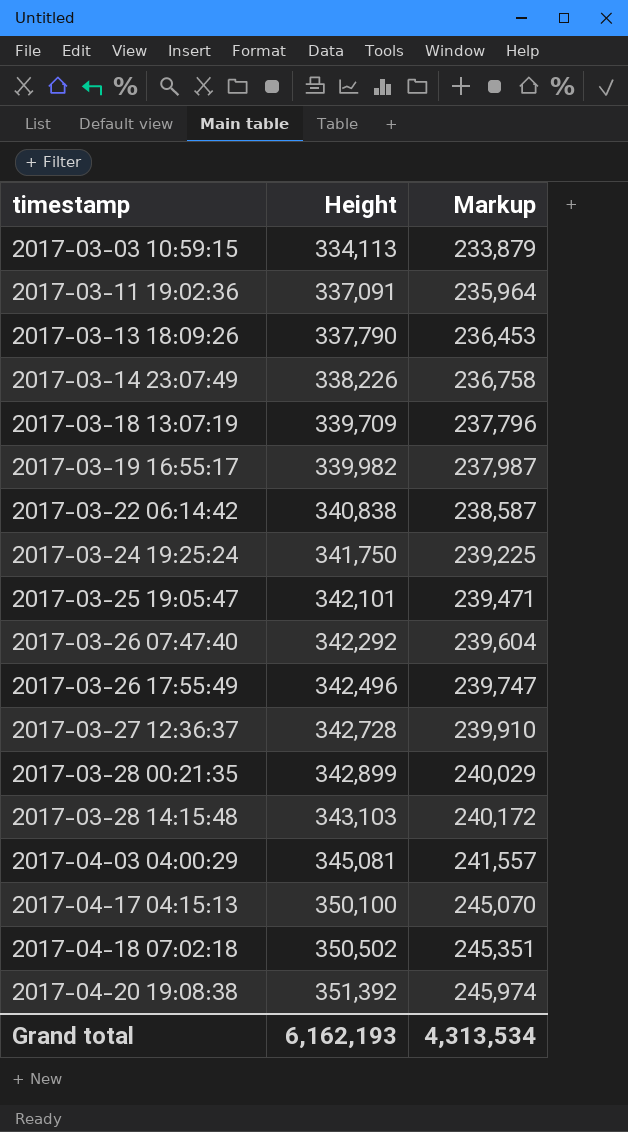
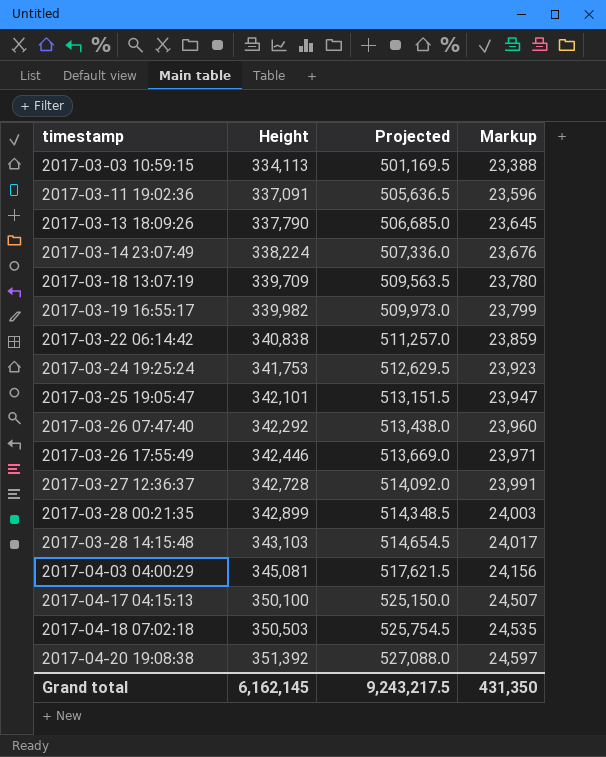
column Projected | formula: none -> [Height] * 1.5
column Markup | formula: [Height] * 0.7 -> [Height] * 0.07
2017-03-14 23:07:49 | Height: 338,226 -> 338,224
2017-03-24 19:25:24 | Height: 341,750 -> 341,753
2017-03-26 17:55:49 | Height: 342,496 -> 342,446
2017-04-18 07:02:18 | Height: 350,502 -> 350,503
Grand total | Height: 6,162,193 -> 6,162,145
Grand total | Markup: 4,313,534 -> 431,350

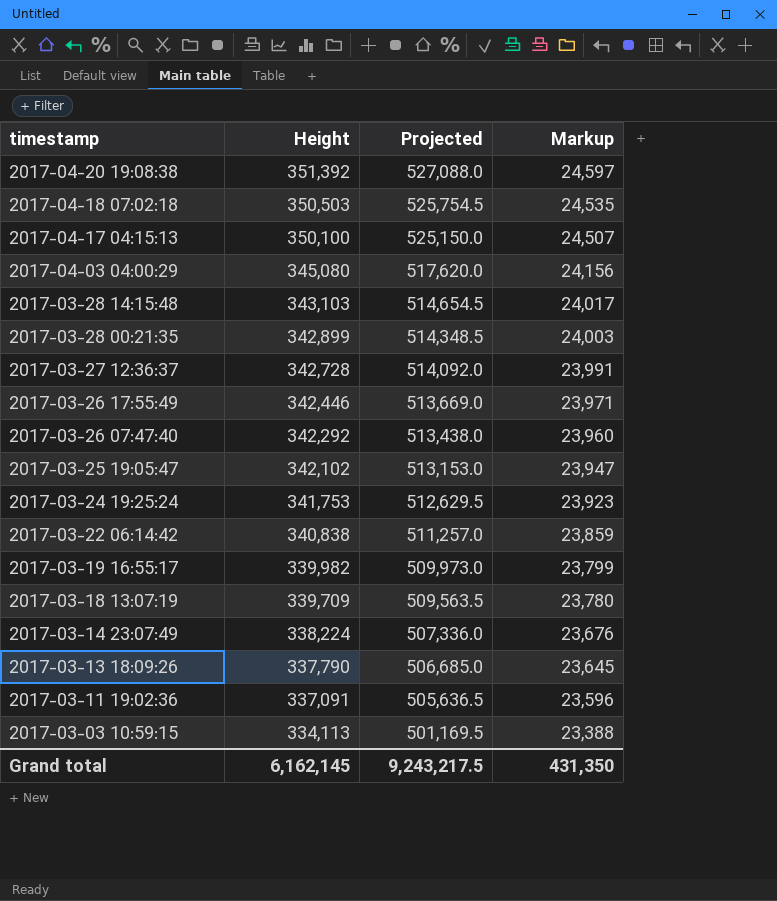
row order: timestamp ascending -> timestamp descending
2017-04-03 04:00:29 | Height: 345,081 -> 345,080
2017-04-03 04:00:29 | Projected: 517,621.5 -> 517,620.0
2017-03-25 19:05:47 | Height: 342,101 -> 342,102
2017-03-25 19:05:47 | Projected: 513,151.5 -> 513,153.0

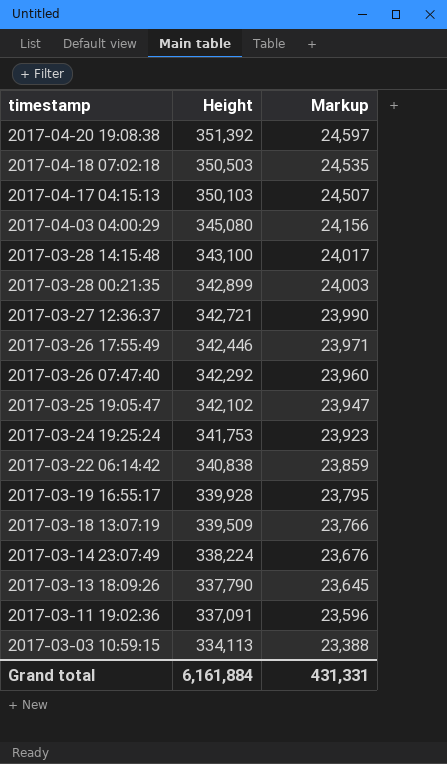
column Projected | formula: [Height] * 1.5 -> none
2017-04-17 04:15:13 | Height: 350,100 -> 350,103
2017-03-28 14:15:48 | Height: 343,103 -> 343,100
2017-03-27 12:36:37 | Height: 342,728 -> 342,721
2017-03-27 12:36:37 | Markup: 23,991 -> 23,990
2017-03-19 16:55:17 | Height: 339,982 -> 339,928
2017-03-19 16:55:17 | Markup: 23,799 -> 23,795
2017-03-18 13:07:19 | Height: 339,709 -> 339,509
2017-03-18 13:07:19 | Markup: 23,780 -> 23,766
Grand total | Height: 6,162,145 -> 6,161,884
Grand total | Markup: 431,350 -> 431,331

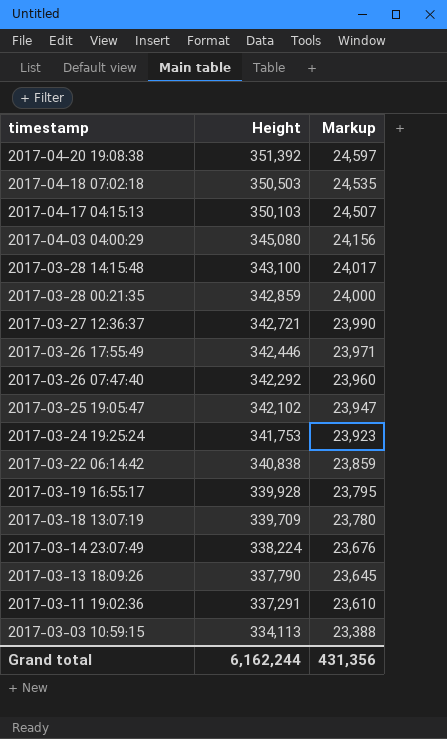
2017-03-28 00:21:35 | Height: 342,899 -> 342,859
2017-03-28 00:21:35 | Markup: 24,003 -> 24,000
2017-03-18 13:07:19 | Height: 339,509 -> 339,709
2017-03-18 13:07:19 | Markup: 23,766 -> 23,780
2017-03-11 19:02:36 | Height: 337,091 -> 337,291
2017-03-11 19:02:36 | Markup: 23,596 -> 23,610
Grand total | Height: 6,161,884 -> 6,162,244
Grand total | Markup: 431,331 -> 431,356

